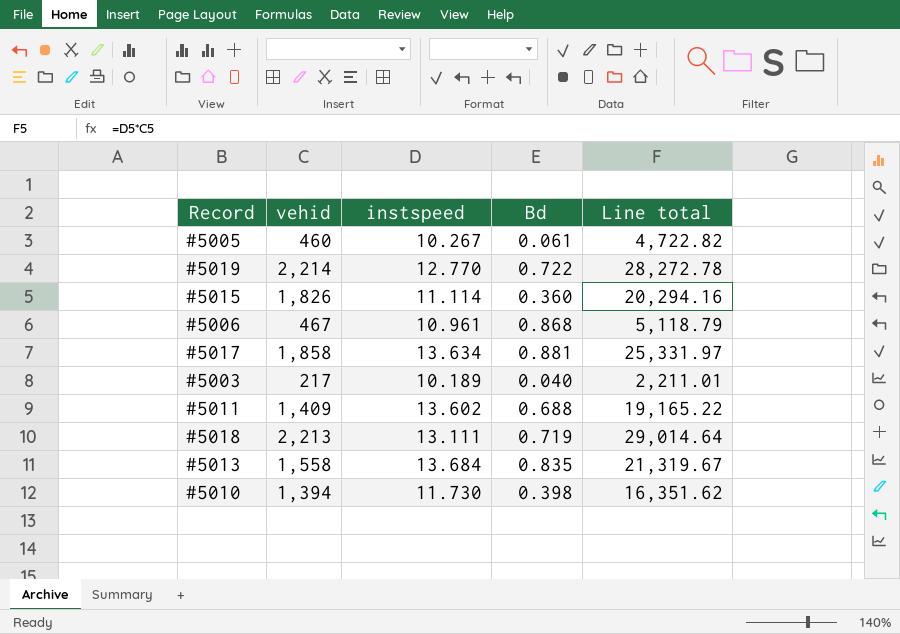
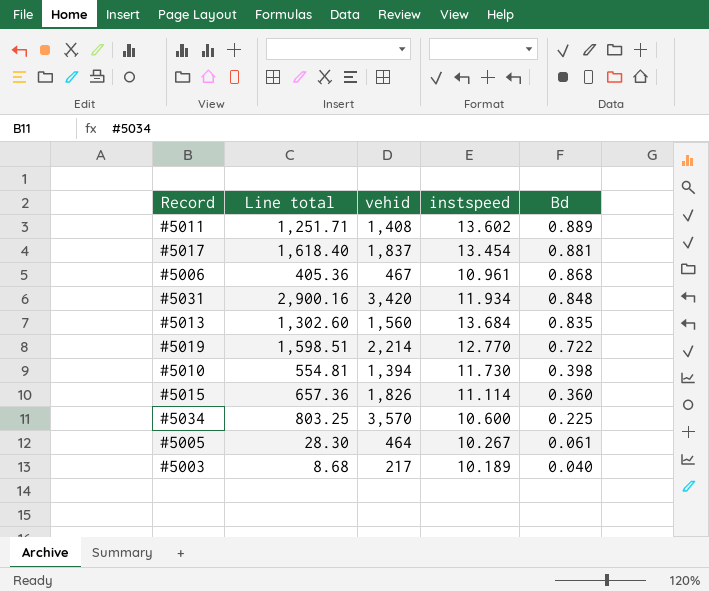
row order: none -> Bd descending
column Line total | formula: [vehid] * [instspeed] -> [vehid] * [Bd]
column Line total | position: 5 -> 2
row #5018: 2,213 | 13.111 | 0.719 | 29,014.64 -> none
#5011 | vehid: 1,409 -> 1,408
#5011 | Bd: 0.688 -> 0.889
#5017 | vehid: 1,858 -> 1,837
#5017 | instspeed: 13.634 -> 13.454
row #5031: none -> 2,900.16 | 3,420 | 11.934 | 0.848
#5013 | vehid: 1,558 -> 1,560
row #5034: none -> 803.25 | 3,570 | 10.600 | 0.225
#5005 | vehid: 460 -> 464

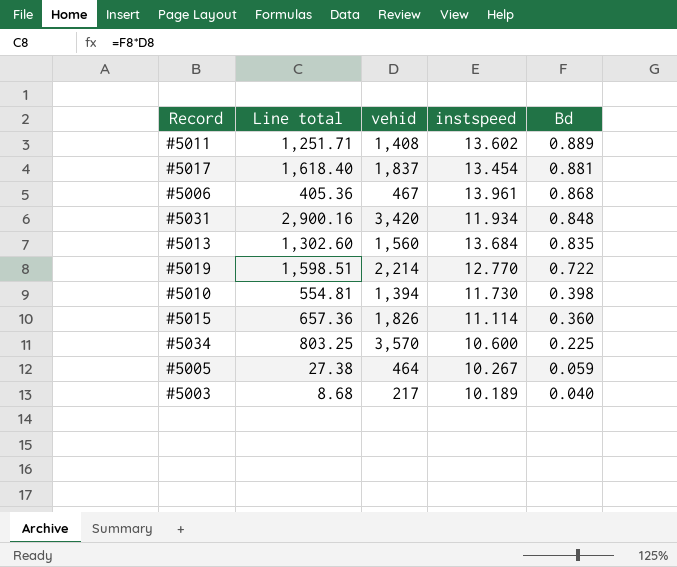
#5006 | instspeed: 10.961 -> 13.961
#5005 | Line total: 28.30 -> 27.38
#5005 | Bd: 0.061 -> 0.059

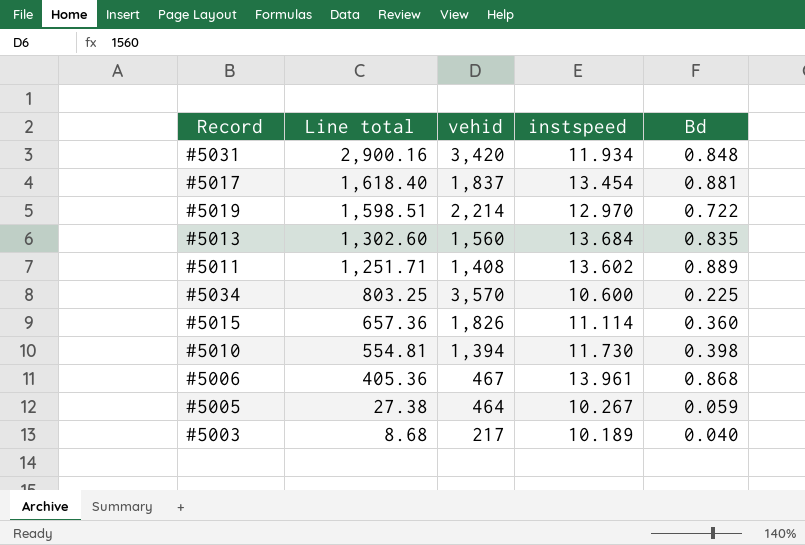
row order: Bd descending -> Line total descending
#5019 | instspeed: 12.770 -> 12.970

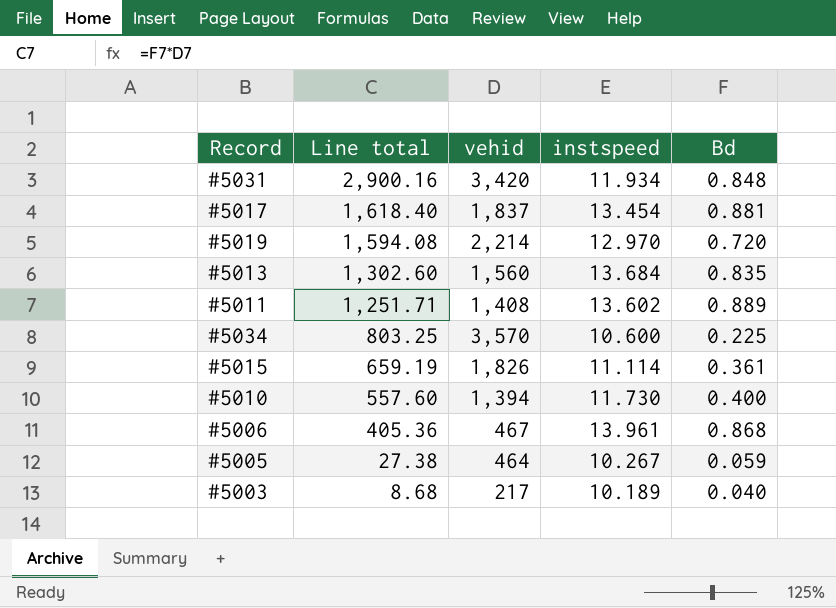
#5019 | Line total: 1,598.51 -> 1,594.08
#5019 | Bd: 0.722 -> 0.720
#5015 | Line total: 657.36 -> 659.19
#5015 | Bd: 0.360 -> 0.361
#5010 | Line total: 554.81 -> 557.60
#5010 | Bd: 0.398 -> 0.400

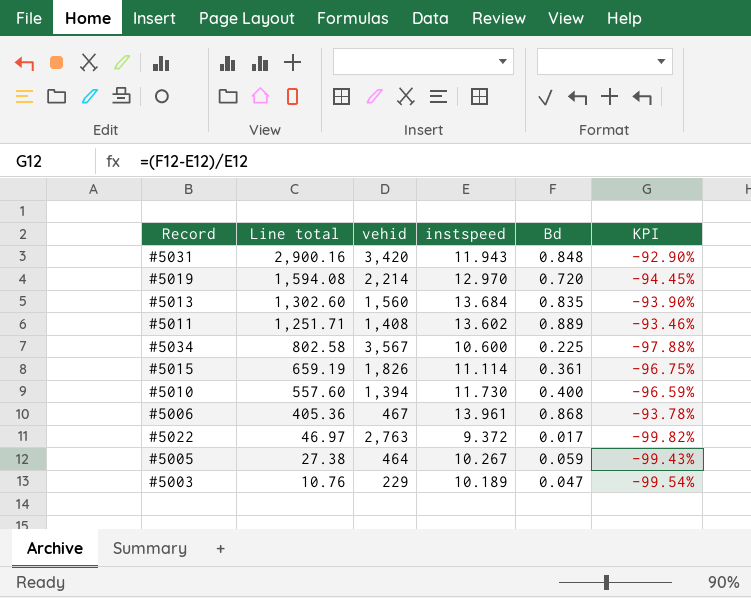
column KPI | formula: none -> ([Bd] - [instspeed]) / [instspeed]
row #5017: 1,618.40 | 1,837 | 13.454 | 0.881 -> none
#5031 | instspeed: 11.934 -> 11.943
#5034 | Line total: 803.25 -> 802.58
#5034 | vehid: 3,570 -> 3,567
row #5022: none -> 46.97 | 2,763 | 9.372 | 0.017 | -99.82%
#5003 | Line total: 8.68 -> 10.76
#5003 | vehid: 217 -> 229
#5003 | Bd: 0.040 -> 0.047

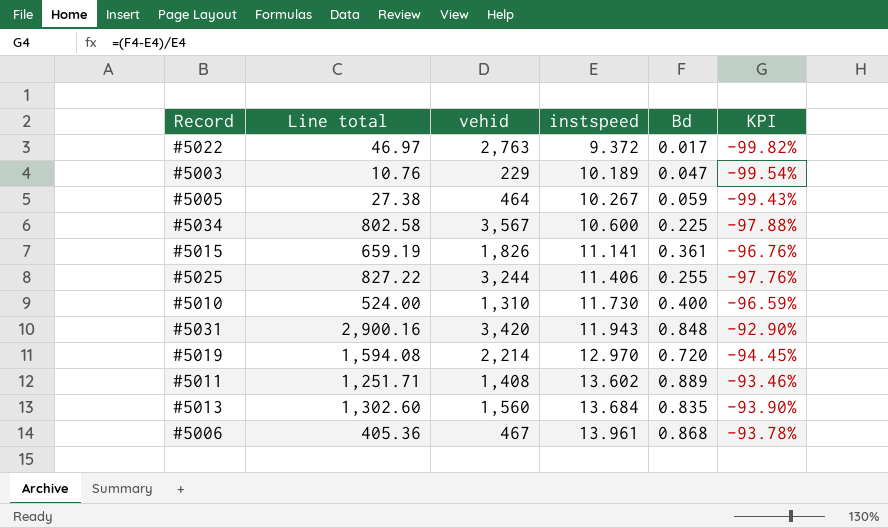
row order: Line total descending -> instspeed ascending
#5015 | instspeed: 11.114 -> 11.141
#5015 | KPI: -96.75% -> -96.76%
row #5025: none -> 827.22 | 3,244 | 11.406 | 0.255 | -97.76%
#5010 | Line total: 557.60 -> 524.00
#5010 | vehid: 1,394 -> 1,310

